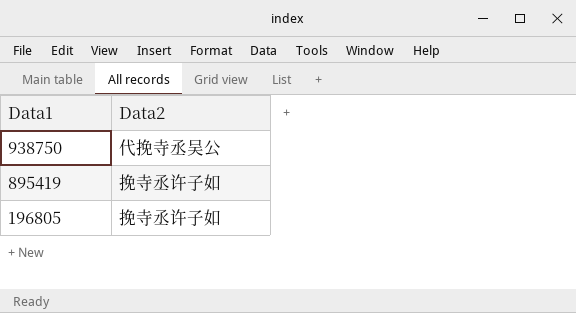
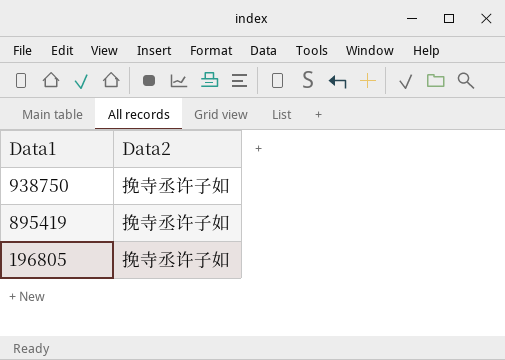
938750 | Data2: 代挽寺丞吴公 -> 挽寺丞许子如

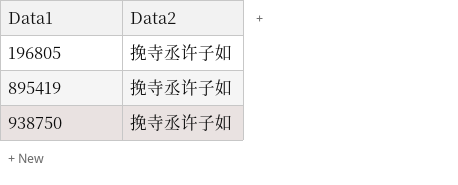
row order: Data1 descending -> Data1 ascending

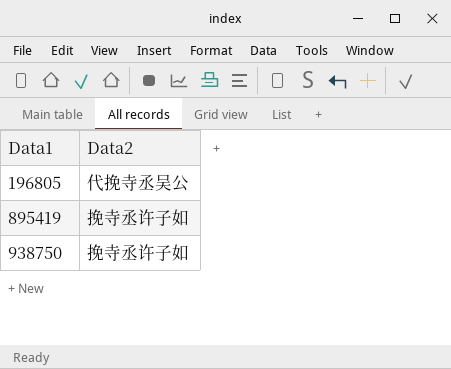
196805 | Data2: 挽寺丞许子如 -> 代挽寺丞吴公

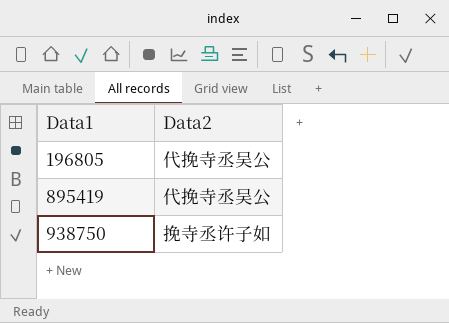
895419 | Data2: 挽寺丞许子如 -> 代挽寺丞吴公

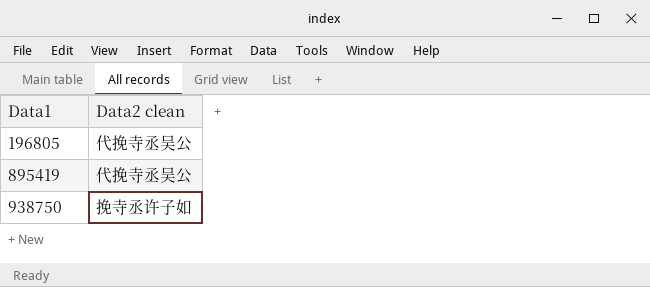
column name: Data2 -> Data2 clean

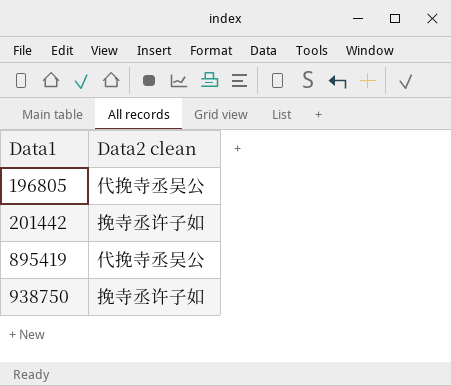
row 201442: none -> 挽寺丞许子如

